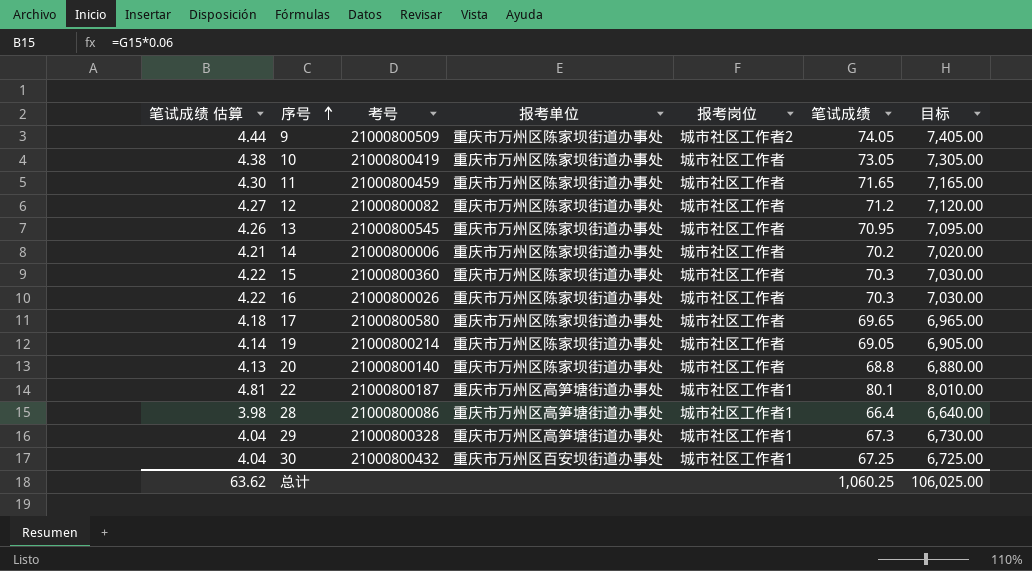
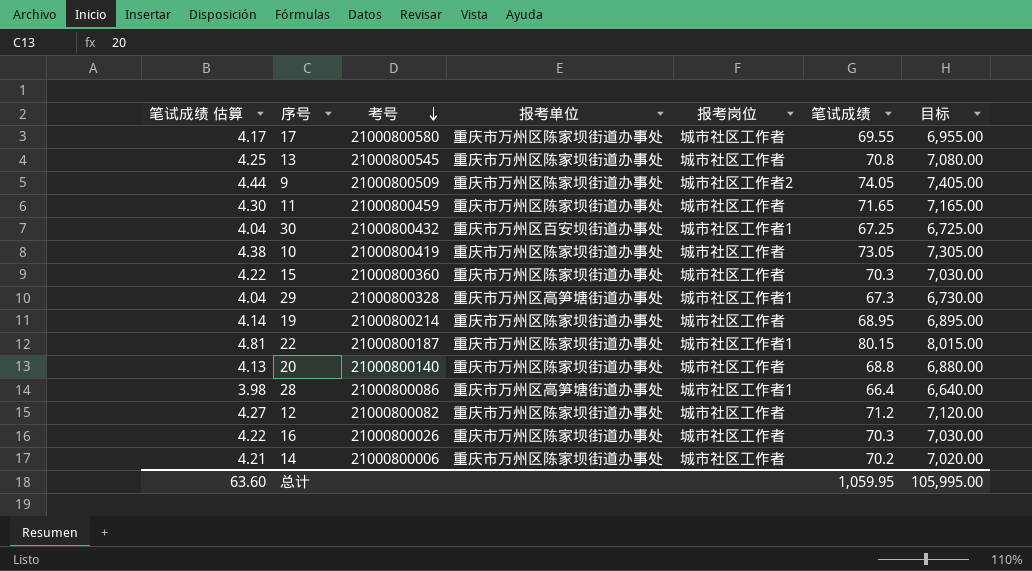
row order: 序号 ascending -> 考号 descending
17 | 笔试成绩 估算: 4.18 -> 4.17
17 | 笔试成绩: 69.65 -> 69.55
17 | 目标: 6,965.00 -> 6,955.00
13 | 笔试成绩 估算: 4.26 -> 4.25
13 | 笔试成绩: 70.95 -> 70.8
13 | 目标: 7,095.00 -> 7,080.00
19 | 笔试成绩: 69.05 -> 68.95
19 | 目标: 6,905.00 -> 6,895.00
22 | 报考单位: 重庆市万州区高笋塘街道办事处 -> 重庆市万州区陈家坝街道办事处
22 | 笔试成绩: 80.1 -> 80.15
22 | 目标: 8,010.00 -> 8,015.00
总计 | 笔试成绩 估算: 63.62 -> 63.60
总计 | 笔试成绩: 1,060.25 -> 1,059.95
总计 | 目标: 106,025.00 -> 105,995.00

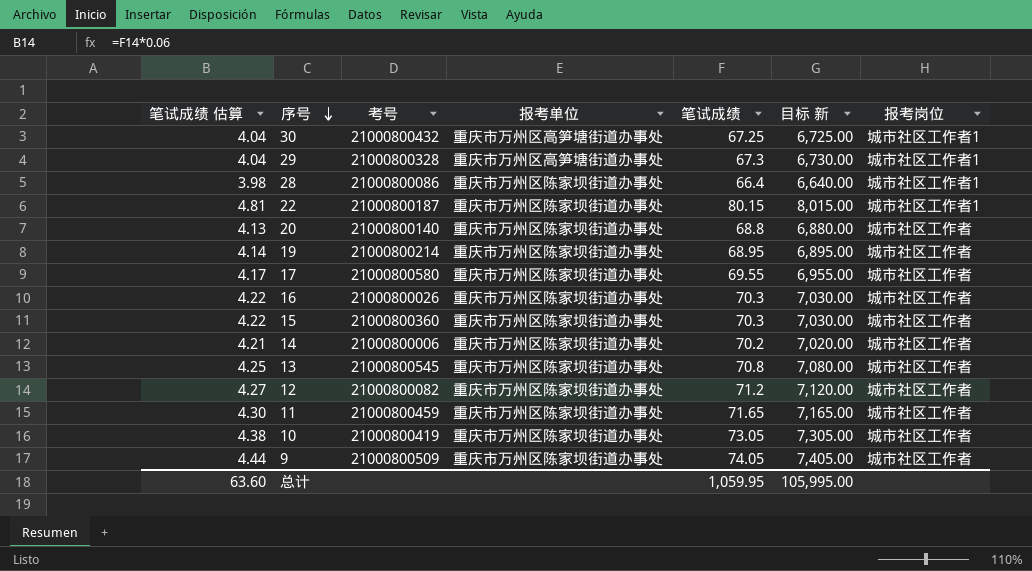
row order: 考号 descending -> 序号 descending
column name: 目标 -> 目标 新
column 报考岗位 | position: 5 -> 7
30 | 报考单位: 重庆市万州区百安坝街道办事处 -> 重庆市万州区高笋塘街道办事处
28 | 报考单位: 重庆市万州区高笋塘街道办事处 -> 重庆市万州区陈家坝街道办事处
9 | 报考岗位: 城市社区工作者2 -> 城市社区工作者

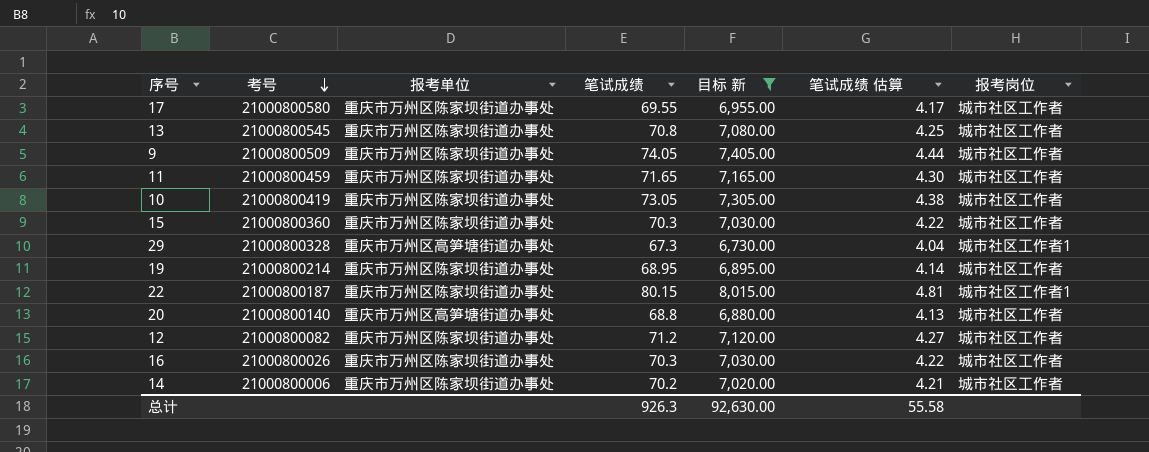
filter: none -> 目标 新 >= 6,730.00
row order: 序号 descending -> 考号 descending
column 笔试成绩 估算 | position: 1 -> 6
20 | 报考单位: 重庆市万州区陈家坝街道办事处 -> 重庆市万州区高笋塘街道办事处
总计 | 笔试成绩: 1,059.95 -> 926.3
总计 | 目标 新: 105,995.00 -> 92,630.00
总计 | 笔试成绩 估算: 63.60 -> 55.58

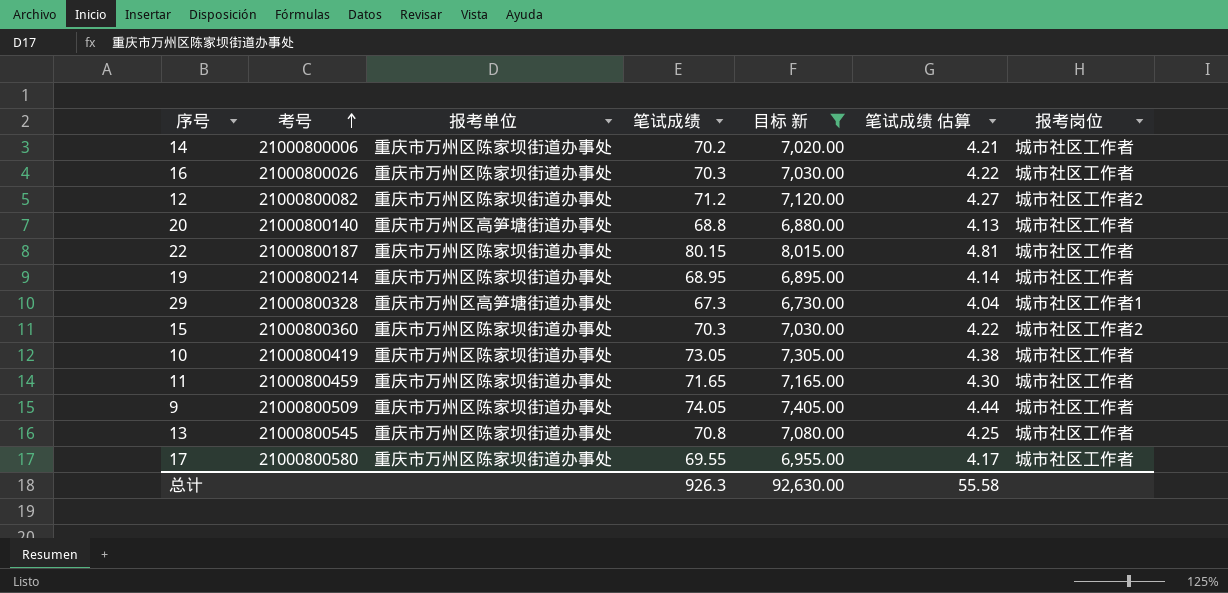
row order: 考号 descending -> 考号 ascending
12 | 报考岗位: 城市社区工作者 -> 城市社区工作者2
22 | 报考岗位: 城市社区工作者1 -> 城市社区工作者
15 | 报考岗位: 城市社区工作者 -> 城市社区工作者2

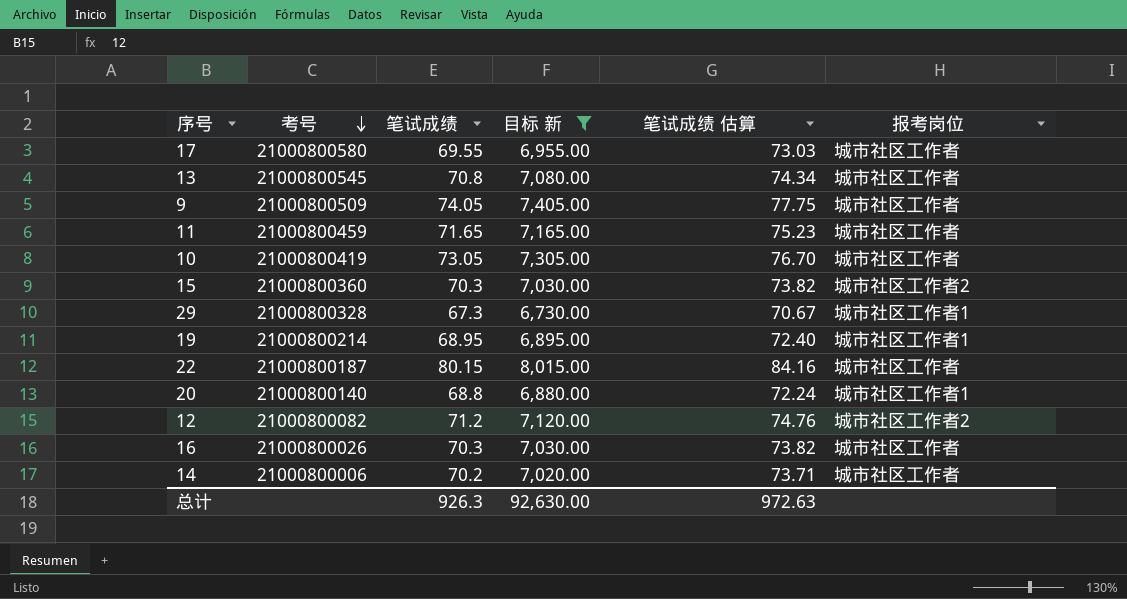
row order: 考号 ascending -> 考号 descending
column 报考单位 | position: 3 -> none
column 笔试成绩 估算 | formula: [笔试成绩] * 0.06 -> [笔试成绩] * 1.05
19 | 报考岗位: 城市社区工作者 -> 城市社区工作者1
20 | 报考岗位: 城市社区工作者 -> 城市社区工作者1
总计 | 笔试成绩 估算: 55.58 -> 972.63

